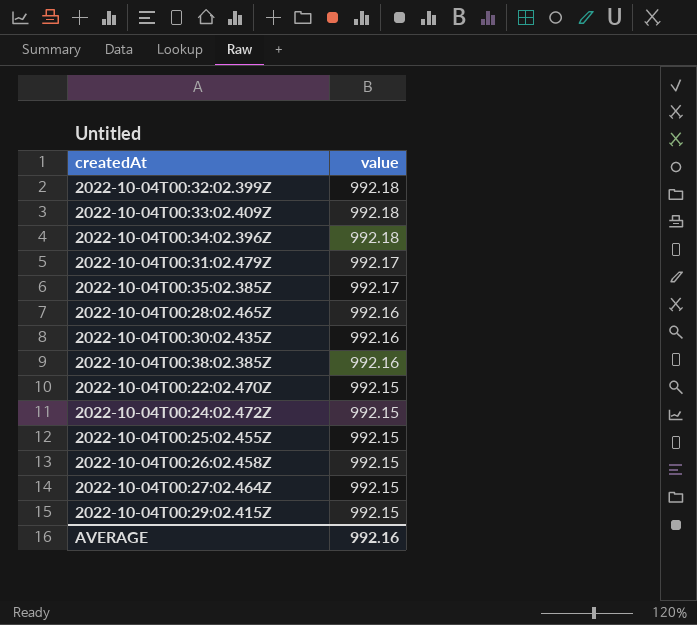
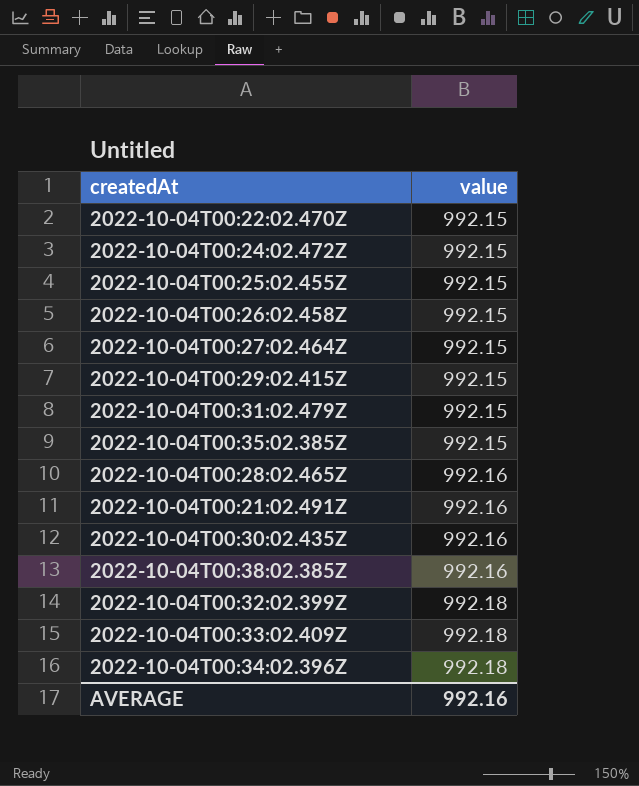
row order: value descending -> value ascending
2022-10-04T00:31:02.479Z | value: 992.17 -> 992.15
2022-10-04T00:35:02.385Z | value: 992.17 -> 992.15
row 2022-10-04T00:21:02.491Z: none -> 992.16

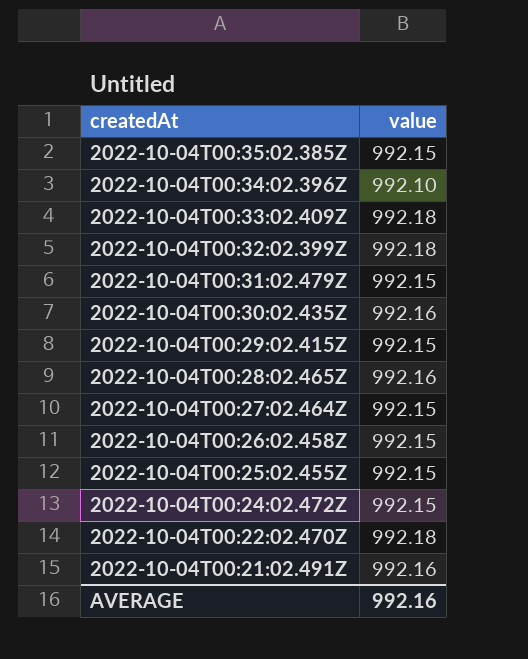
row order: value ascending -> createdAt descending
row 2022-10-04T00:38:02.385Z: 992.16 -> none
2022-10-04T00:34:02.396Z | value: 992.18 -> 992.10
2022-10-04T00:22:02.470Z | value: 992.15 -> 992.18

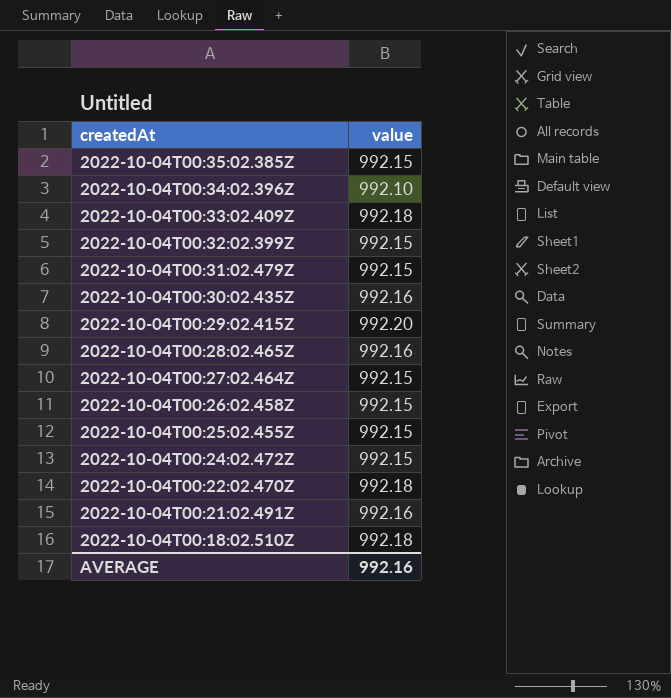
2022-10-04T00:32:02.399Z | value: 992.18 -> 992.15
2022-10-04T00:29:02.415Z | value: 992.15 -> 992.20
row 2022-10-04T00:18:02.510Z: none -> 992.18

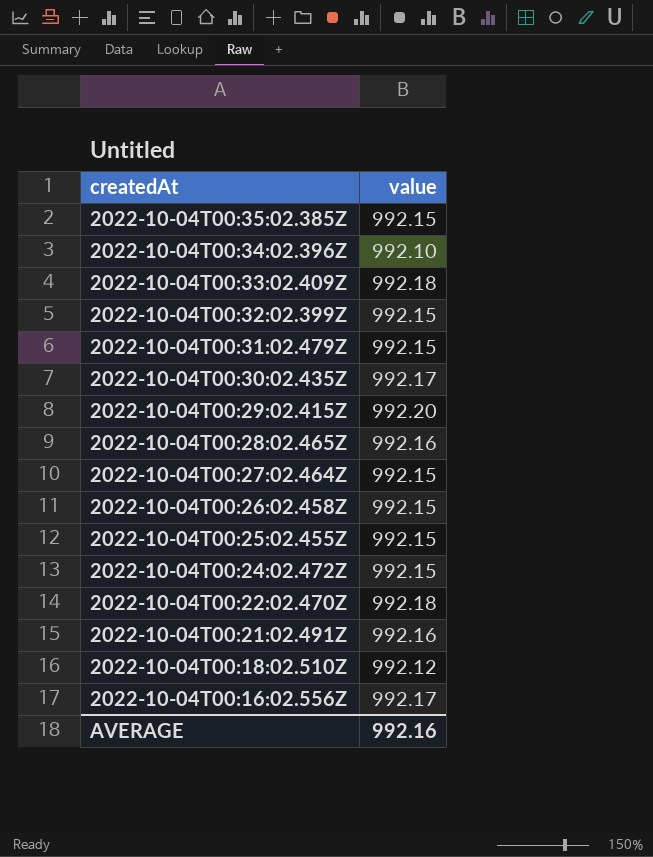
2022-10-04T00:30:02.435Z | value: 992.16 -> 992.17
2022-10-04T00:18:02.510Z | value: 992.18 -> 992.12
row 2022-10-04T00:16:02.556Z: none -> 992.17

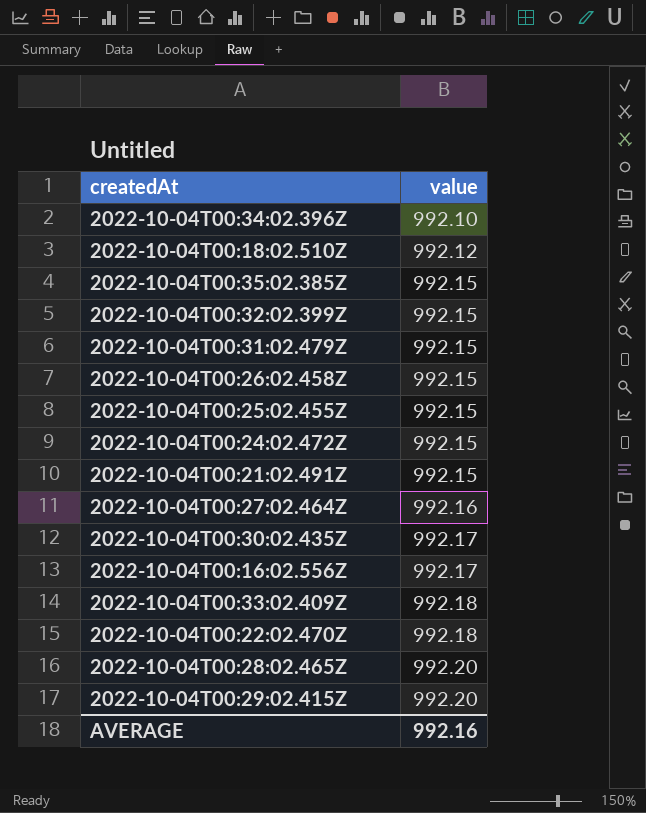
row order: createdAt descending -> value ascending
2022-10-04T00:21:02.491Z | value: 992.16 -> 992.15
2022-10-04T00:27:02.464Z | value: 992.15 -> 992.16
2022-10-04T00:28:02.465Z | value: 992.16 -> 992.20

